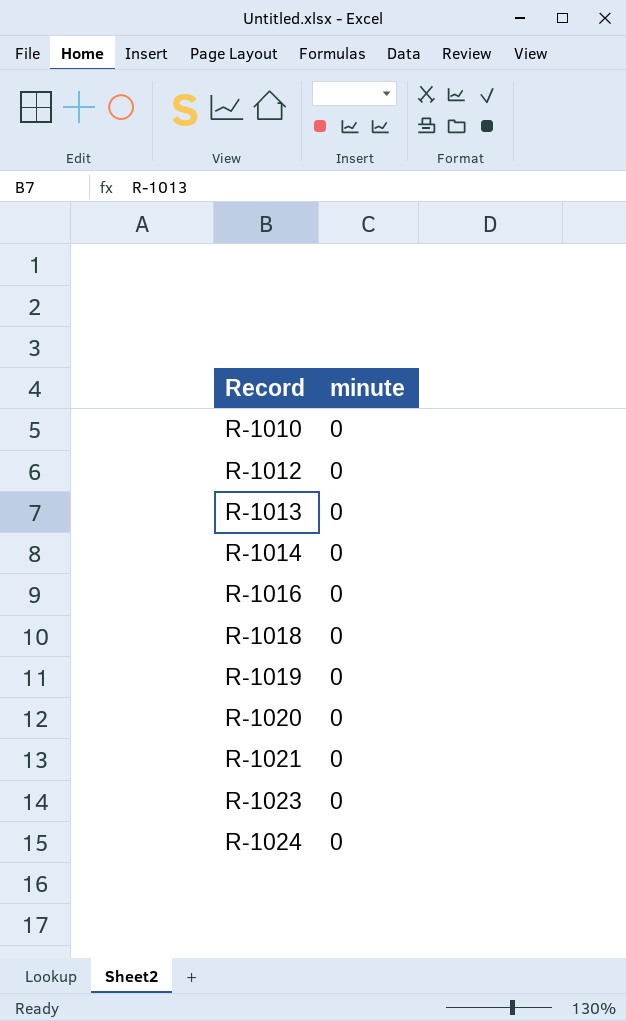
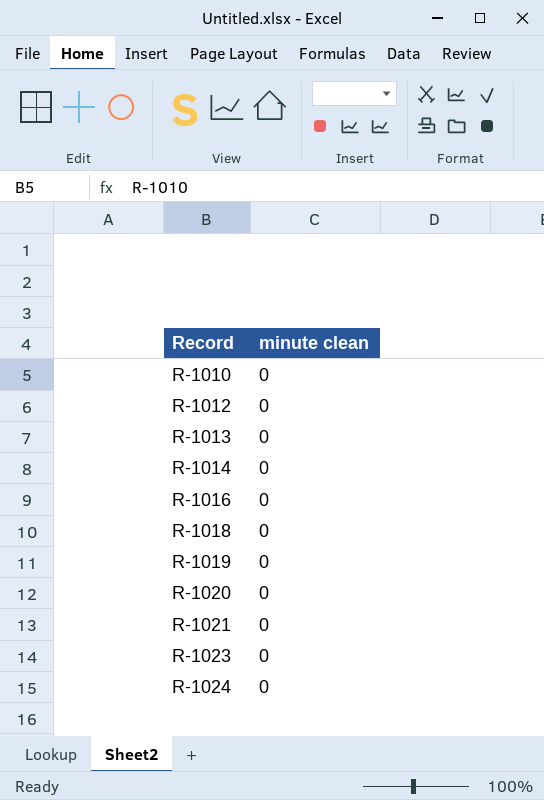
column name: minute -> minute clean

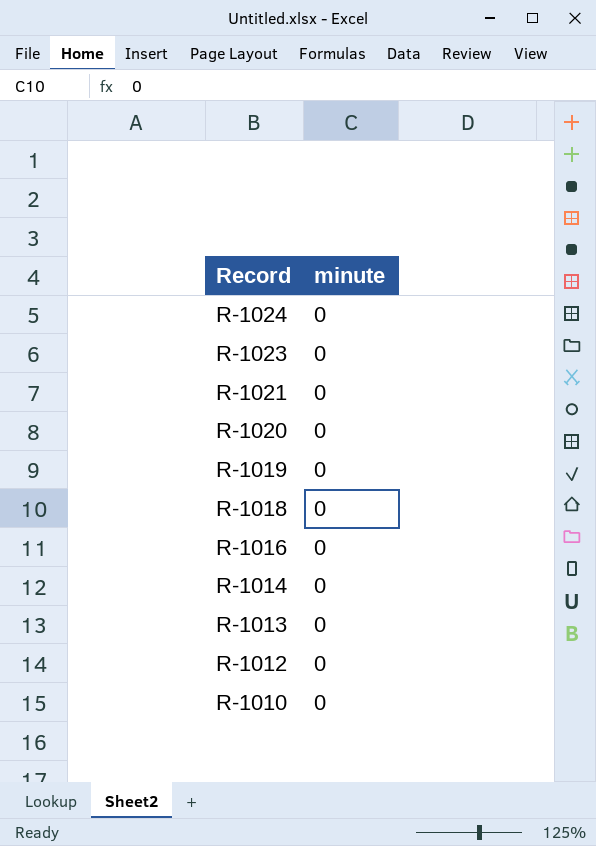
row order: Record ascending -> Record descending
column name: minute clean -> minute

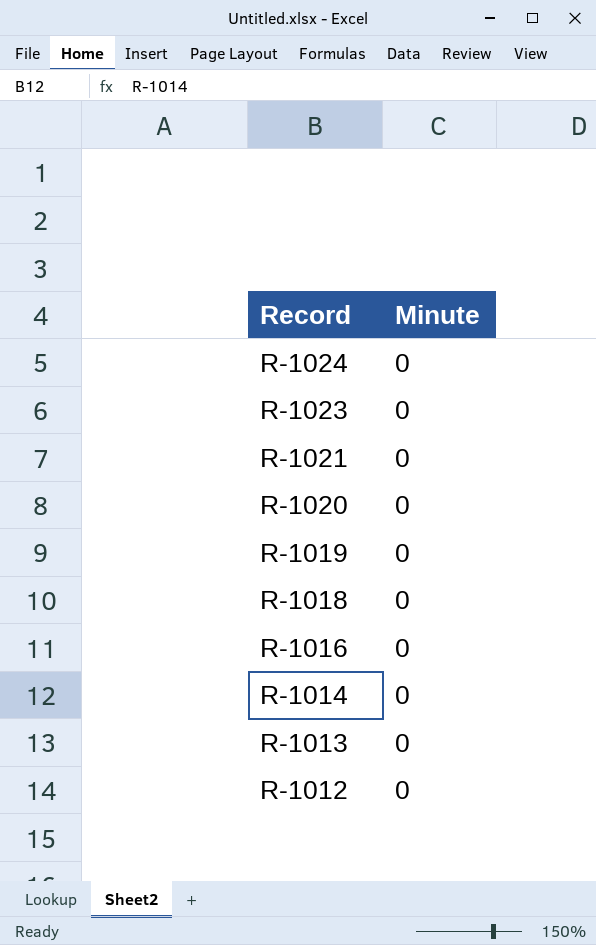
column name: minute -> Minute
row R-1010: 0 -> none

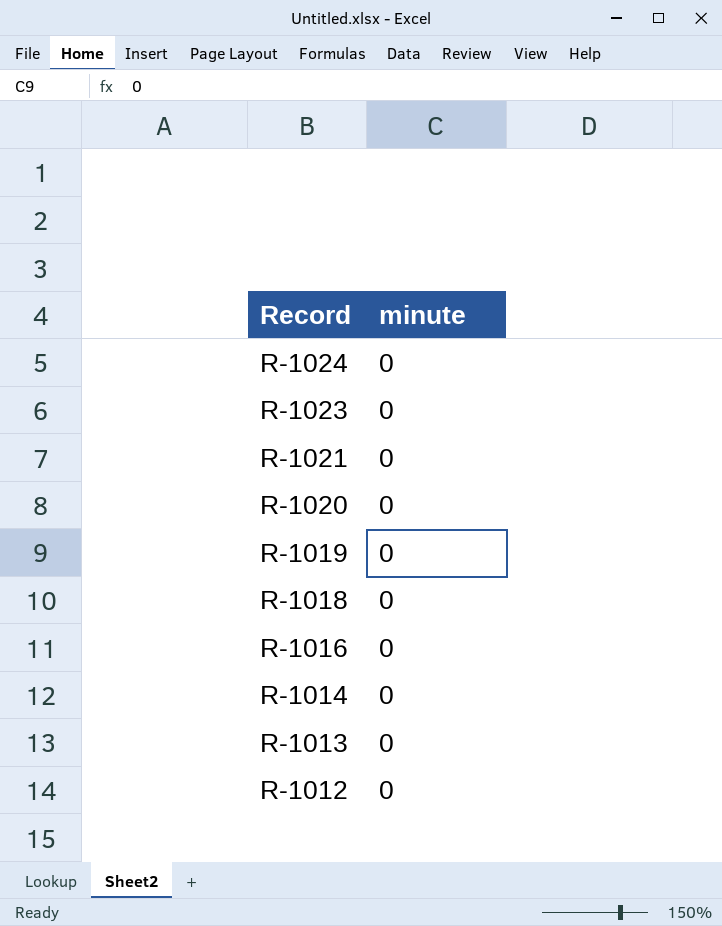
column name: Minute -> minute

